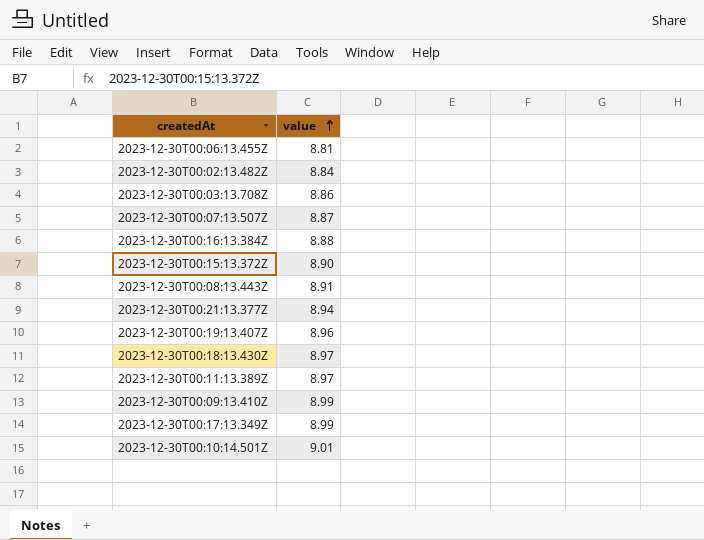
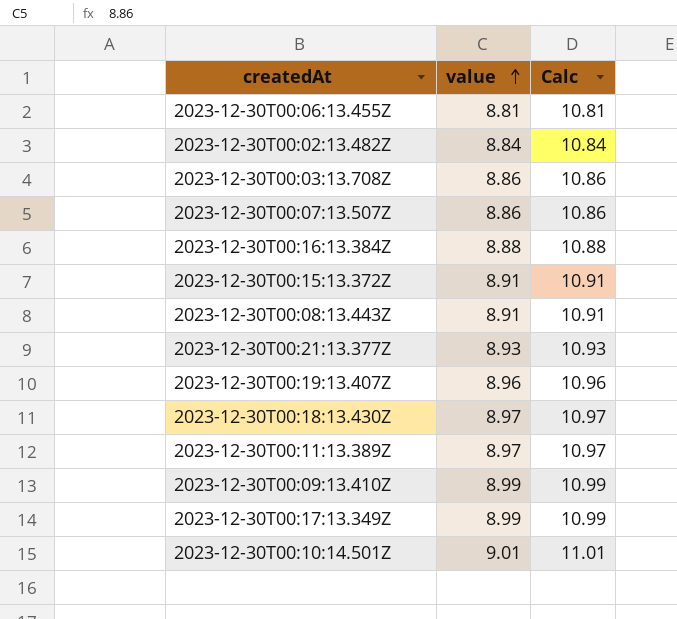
column Calc | formula: none -> [value] + 2
2023-12-30T00:07:13.507Z | value: 8.87 -> 8.86
2023-12-30T00:15:13.372Z | value: 8.90 -> 8.91
2023-12-30T00:21:13.377Z | value: 8.94 -> 8.93

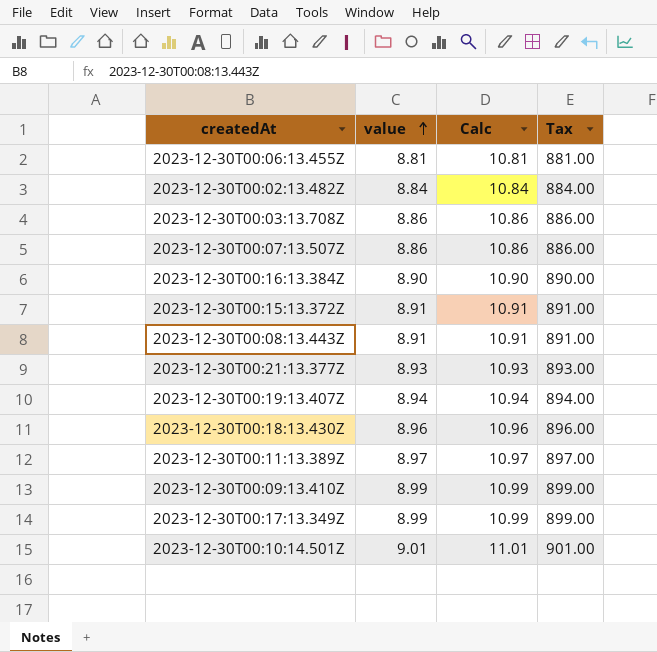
column Tax | formula: none -> [value] * 100
2023-12-30T00:16:13.384Z | value: 8.88 -> 8.90
2023-12-30T00:16:13.384Z | Calc: 10.88 -> 10.90
2023-12-30T00:19:13.407Z | value: 8.96 -> 8.94
2023-12-30T00:19:13.407Z | Calc: 10.96 -> 10.94
2023-12-30T00:18:13.430Z | value: 8.97 -> 8.96
2023-12-30T00:18:13.430Z | Calc: 10.97 -> 10.96

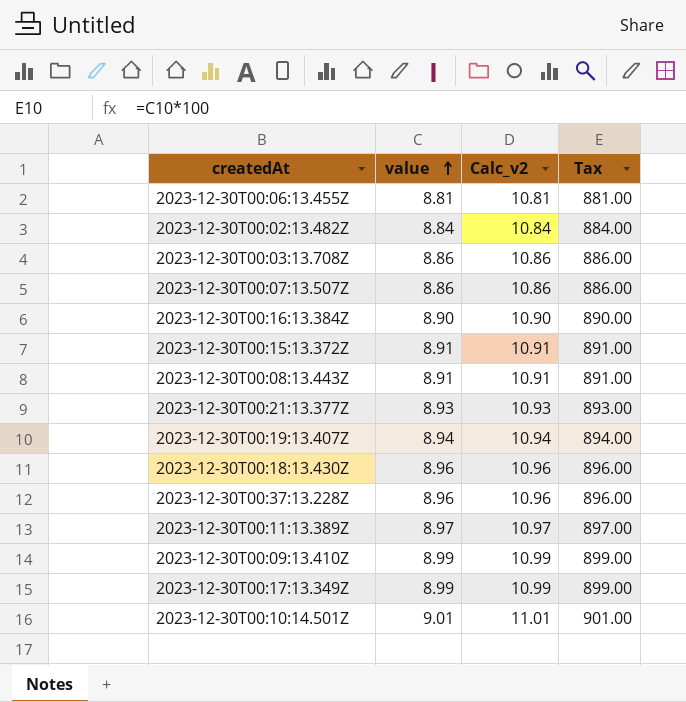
column name: Calc -> Calc_v2
row 2023-12-30T00:37:13.228Z: none -> 8.96 | 10.96 | 896.00

